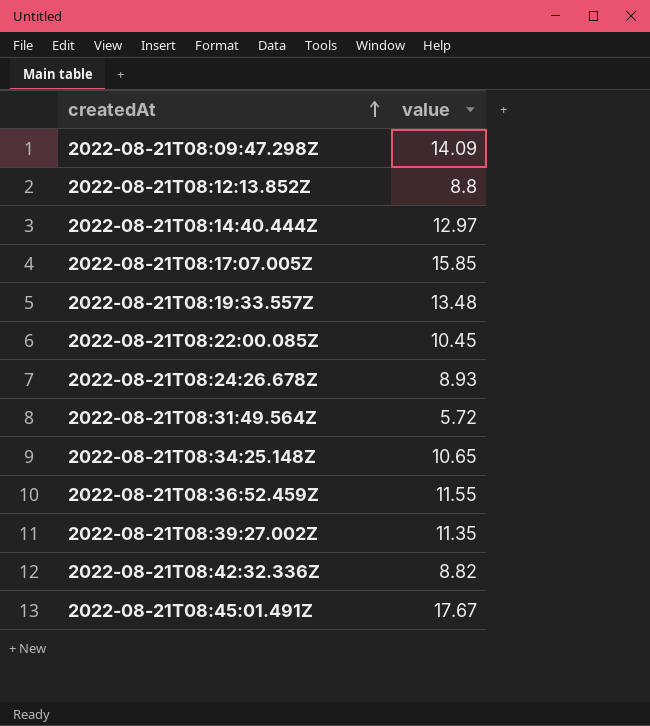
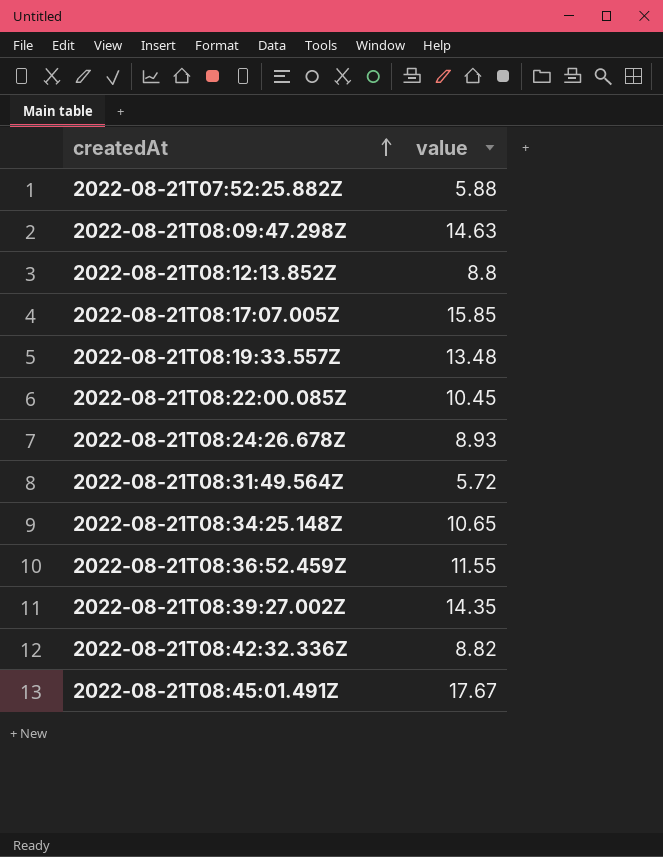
row 2022-08-21T08:14:40.444Z: 12.97 -> none
row 2022-08-21T07:52:25.882Z: none -> 5.88
2022-08-21T08:09:47.298Z | value: 14.09 -> 14.63
2022-08-21T08:39:27.002Z | value: 11.35 -> 14.35

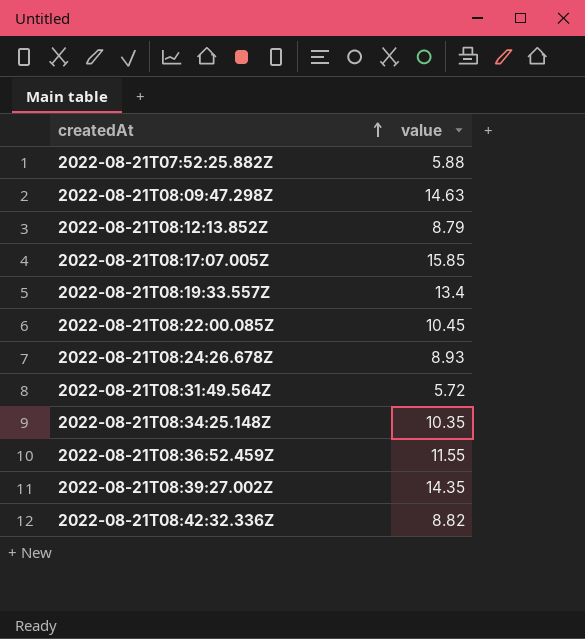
row 2022-08-21T08:45:01.491Z: 17.67 -> none
2022-08-21T08:12:13.852Z | value: 8.8 -> 8.79
2022-08-21T08:19:33.557Z | value: 13.48 -> 13.4
2022-08-21T08:34:25.148Z | value: 10.65 -> 10.35

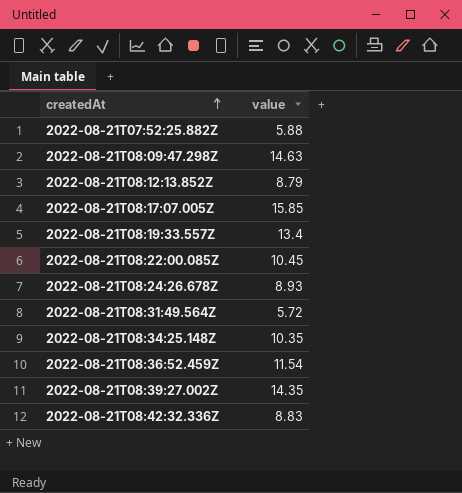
2022-08-21T08:36:52.459Z | value: 11.55 -> 11.54
2022-08-21T08:42:32.336Z | value: 8.82 -> 8.83

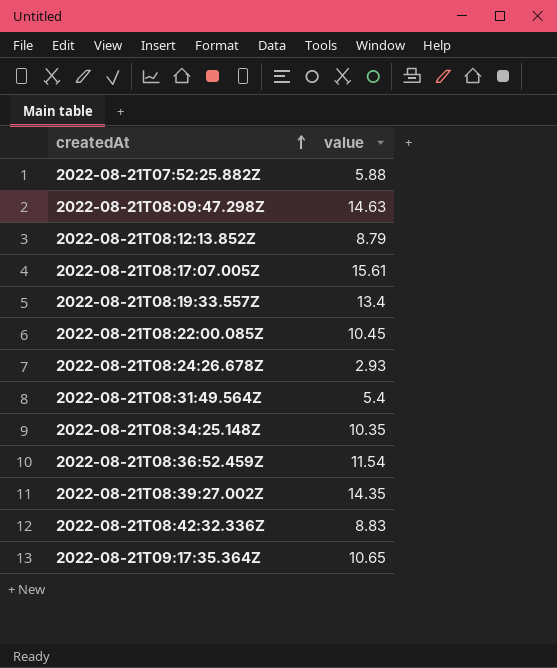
2022-08-21T08:17:07.005Z | value: 15.85 -> 15.61
2022-08-21T08:24:26.678Z | value: 8.93 -> 2.93
2022-08-21T08:31:49.564Z | value: 5.72 -> 5.4
row 2022-08-21T09:17:35.364Z: none -> 10.65

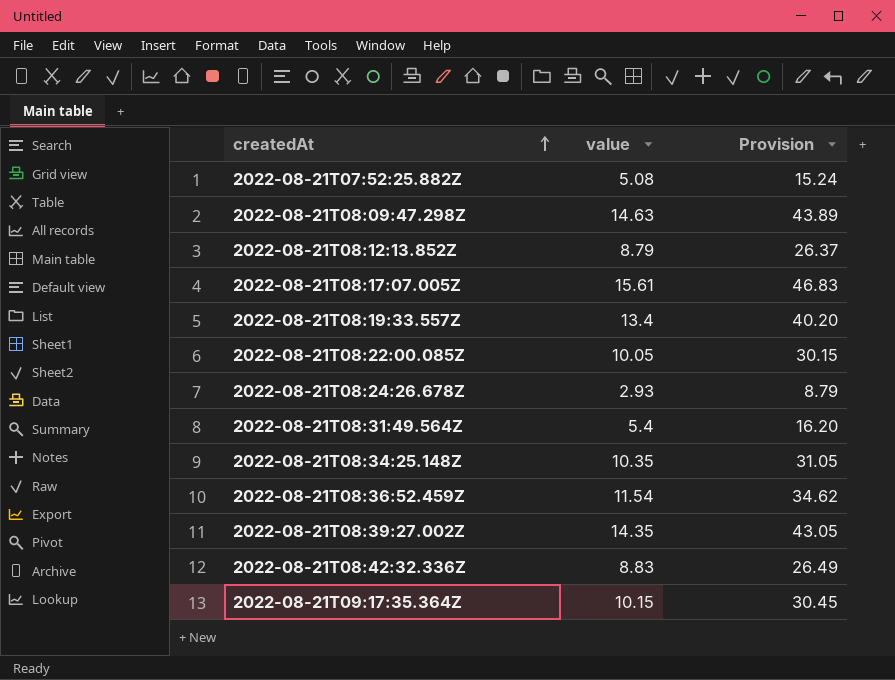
column Provision | formula: none -> [value] * 3
2022-08-21T07:52:25.882Z | value: 5.88 -> 5.08
2022-08-21T08:22:00.085Z | value: 10.45 -> 10.05
2022-08-21T09:17:35.364Z | value: 10.65 -> 10.15

